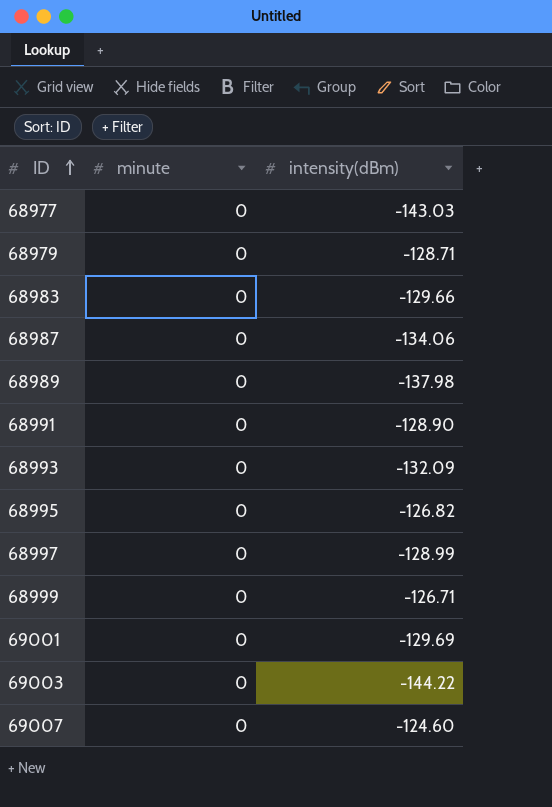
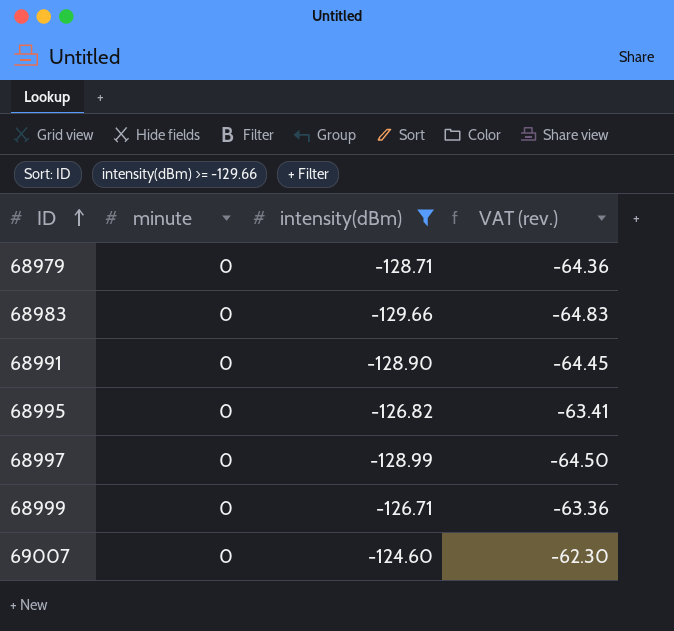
filter: none -> intensity(dBm) >= -129.66
column VAT (rev.) | formula: none -> [intensity(dBm)] * 0.5

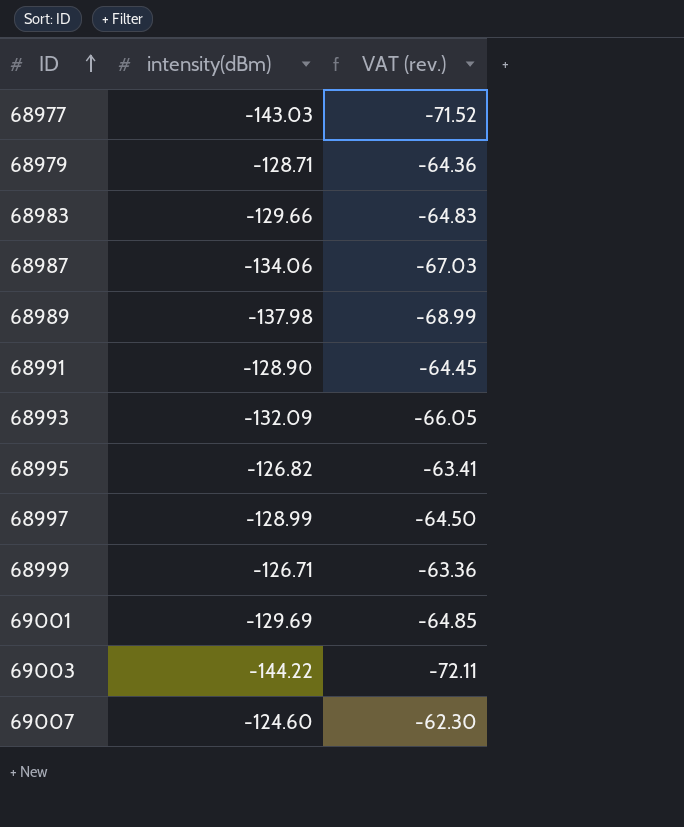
filter: intensity(dBm) >= -129.66 -> none
column minute | position: 2 -> none

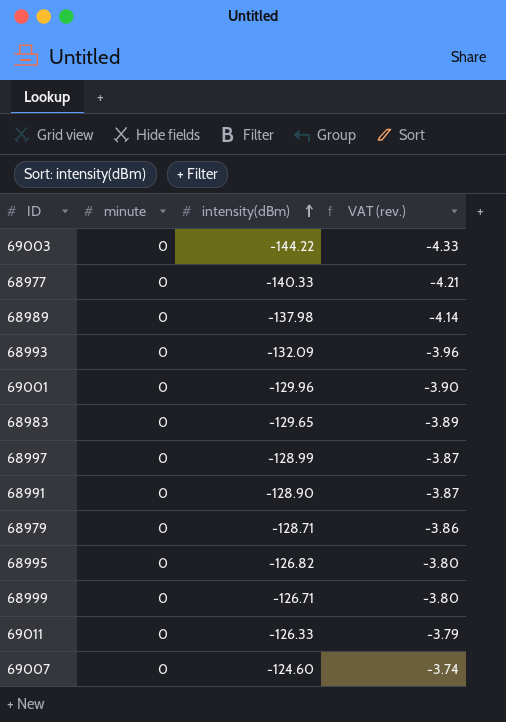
row order: ID ascending -> intensity(dBm) ascending
column minute | position: none -> 2
column VAT (rev.) | formula: [intensity(dBm)] * 0.5 -> [intensity(dBm)] * 0.03
row 68987: -134.06 | -67.03 -> none
68977 | intensity(dBm): -143.03 -> -140.33
69001 | intensity(dBm): -129.69 -> -129.96
68983 | intensity(dBm): -129.66 -> -129.65
row 69011: none -> 0 | -126.33 | -3.79

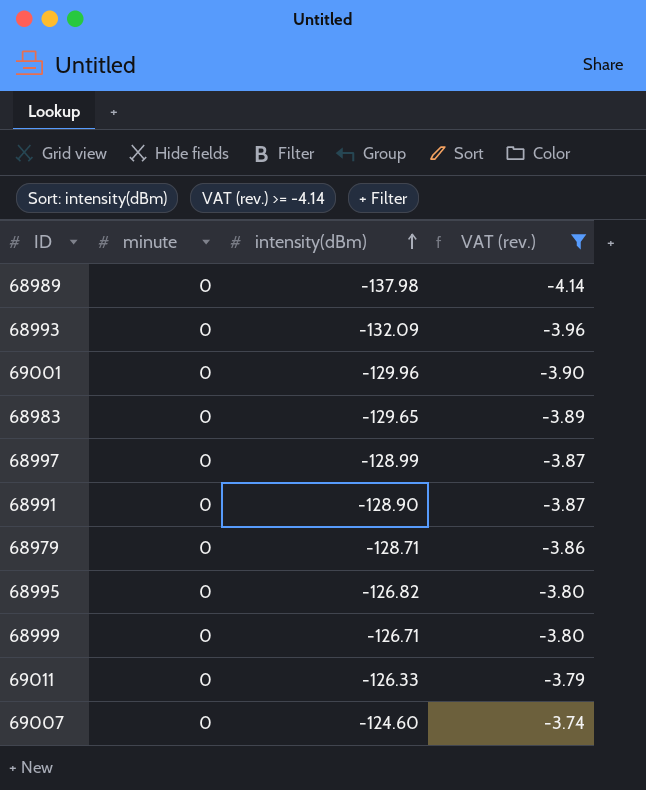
filter: none -> VAT (rev.) >= -4.14

